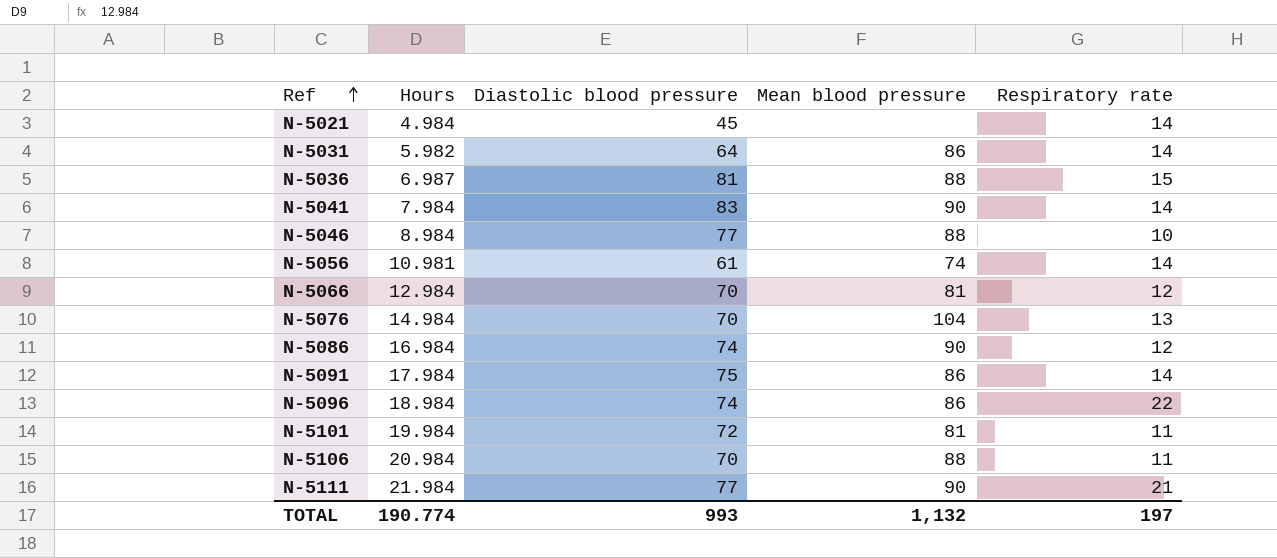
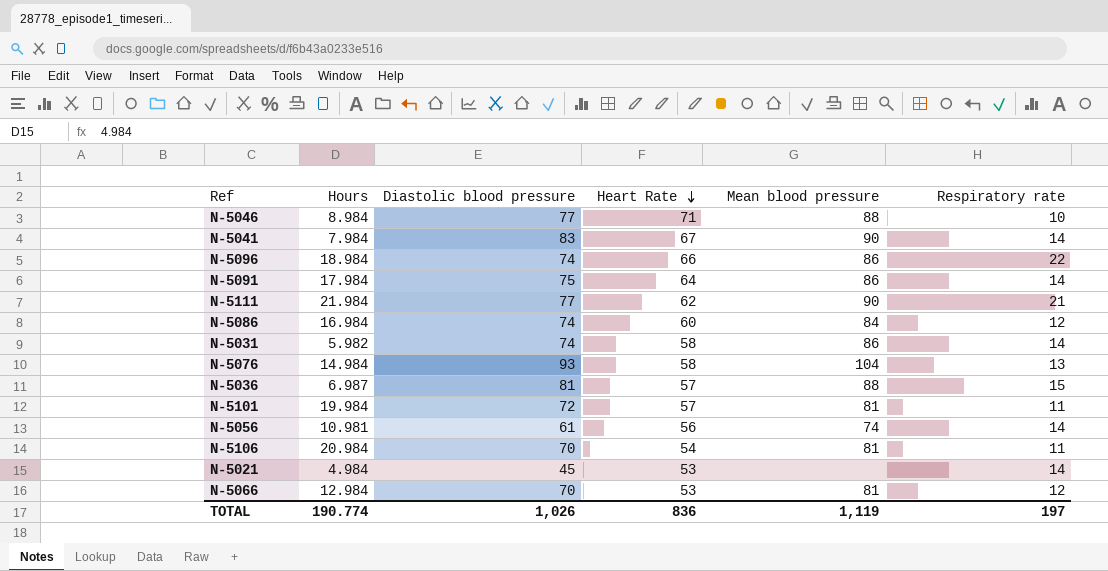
row order: Ref ascending -> Heart Rate descending
column Heart Rate | position: none -> 4
N-5086 | Mean blood pressure: 90 -> 84
N-5031 | Diastolic blood pressure: 64 -> 74
N-5076 | Diastolic blood pressure: 70 -> 93
N-5106 | Mean blood pressure: 88 -> 81
TOTAL | Diastolic blood pressure: 993 -> 1,026
TOTAL | Mean blood pressure: 1,132 -> 1,119

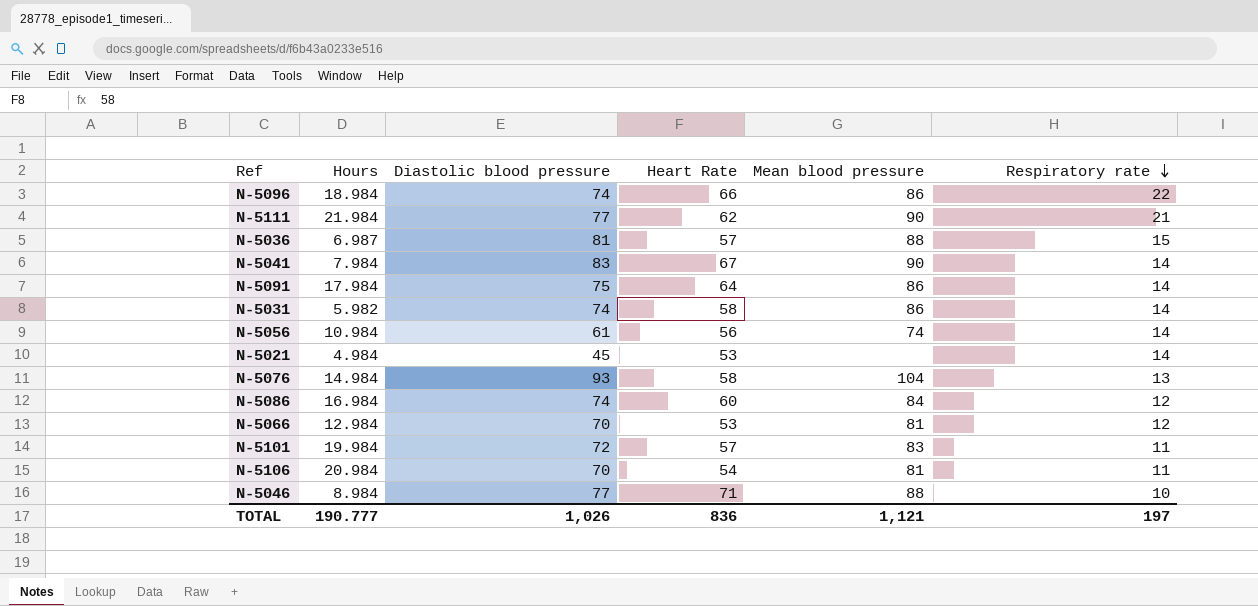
row order: Heart Rate descending -> Respiratory rate descending
N-5056 | Hours: 10.981 -> 10.984
N-5101 | Mean blood pressure: 81 -> 83
TOTAL | Hours: 190.774 -> 190.777
TOTAL | Mean blood pressure: 1,119 -> 1,121

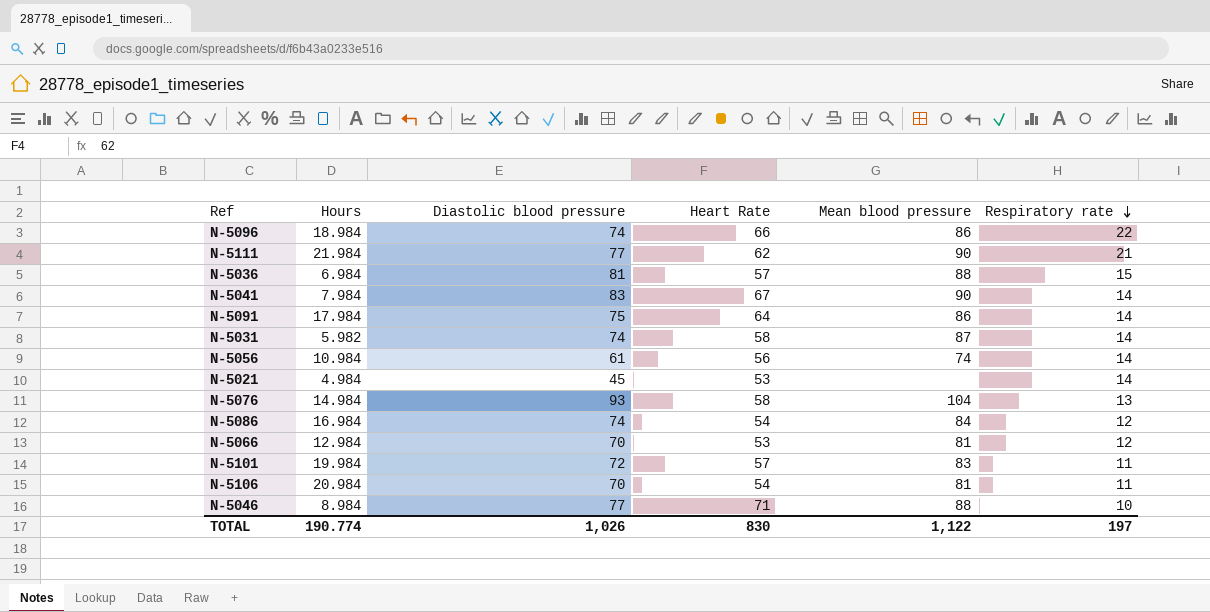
N-5036 | Hours: 6.987 -> 6.984
N-5031 | Mean blood pressure: 86 -> 87
N-5086 | Heart Rate: 60 -> 54
TOTAL | Hours: 190.777 -> 190.774
TOTAL | Heart Rate: 836 -> 830
TOTAL | Mean blood pressure: 1,121 -> 1,122

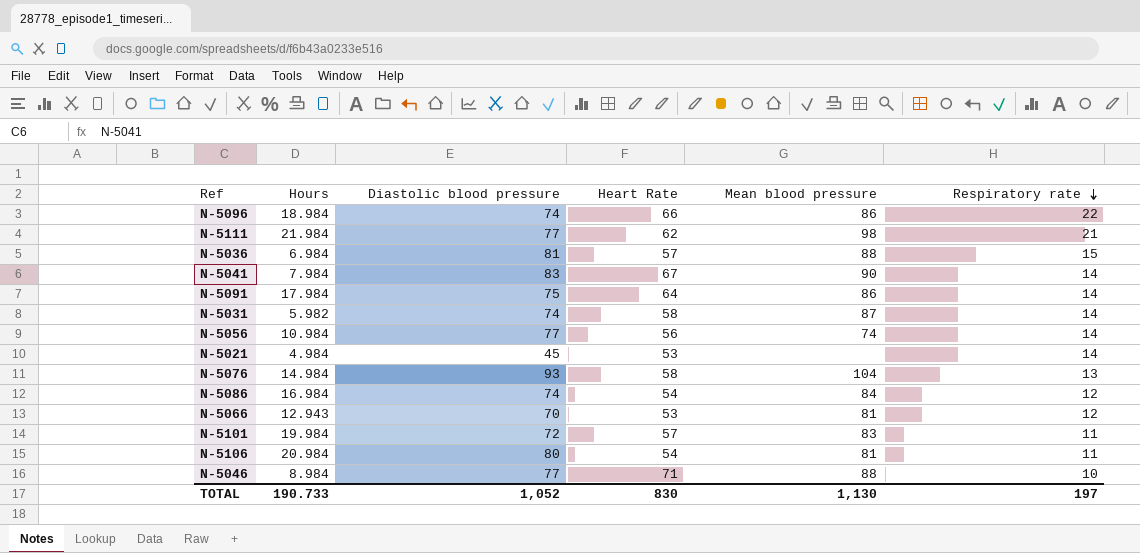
N-5111 | Mean blood pressure: 90 -> 98
N-5056 | Diastolic blood pressure: 61 -> 77
N-5066 | Hours: 12.984 -> 12.943
N-5106 | Diastolic blood pressure: 70 -> 80
TOTAL | Hours: 190.774 -> 190.733
TOTAL | Diastolic blood pressure: 1,026 -> 1,052
TOTAL | Mean blood pressure: 1,122 -> 1,130

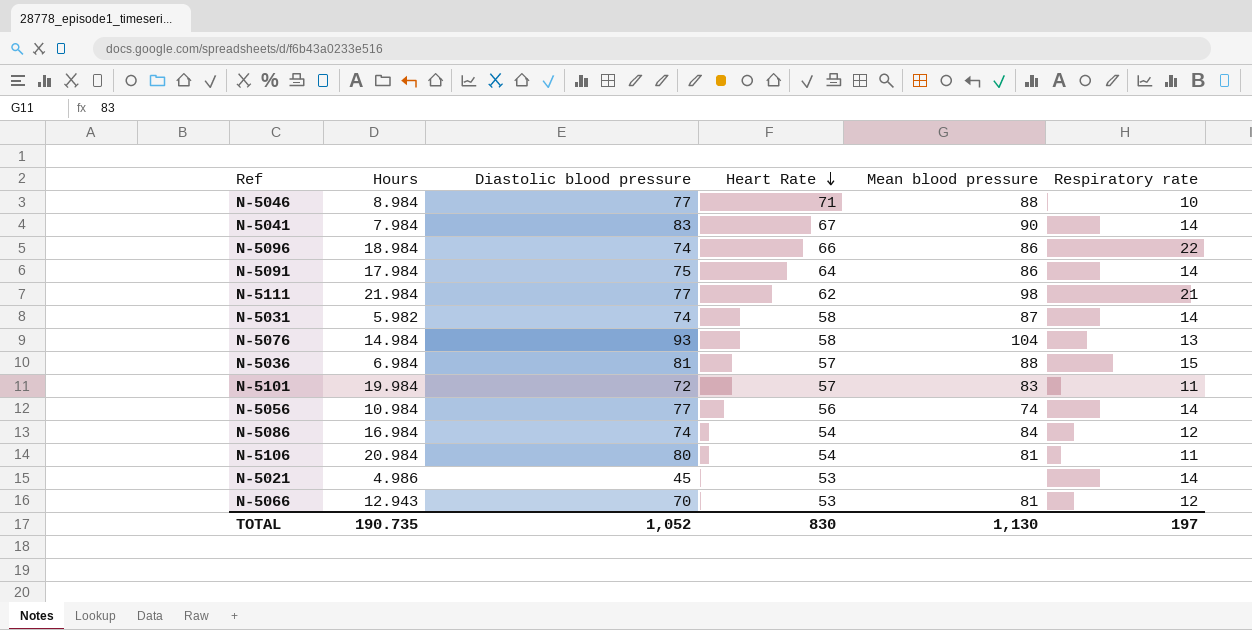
row order: Respiratory rate descending -> Heart Rate descending
N-5021 | Hours: 4.984 -> 4.986
TOTAL | Hours: 190.733 -> 190.735

